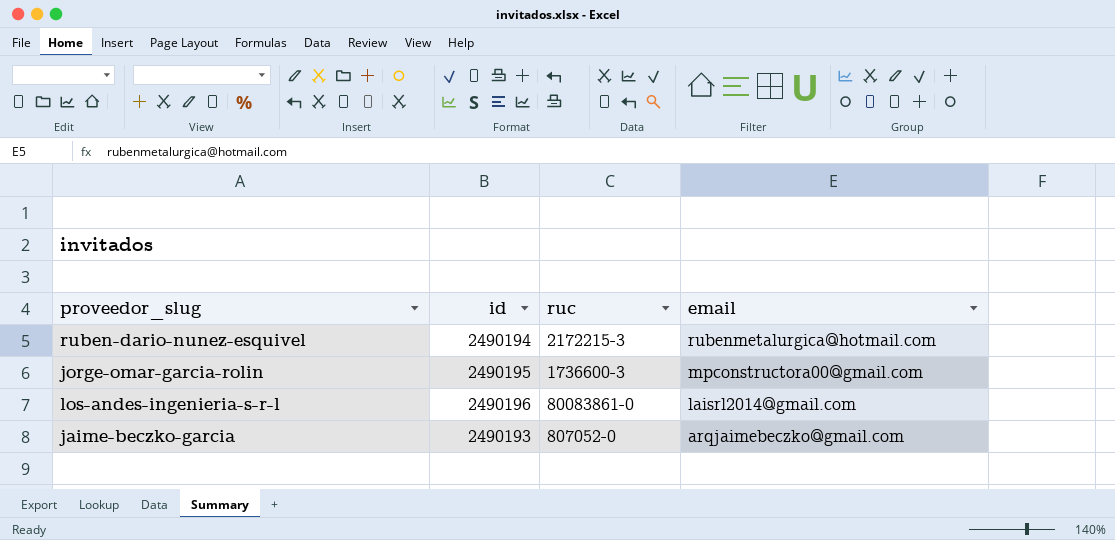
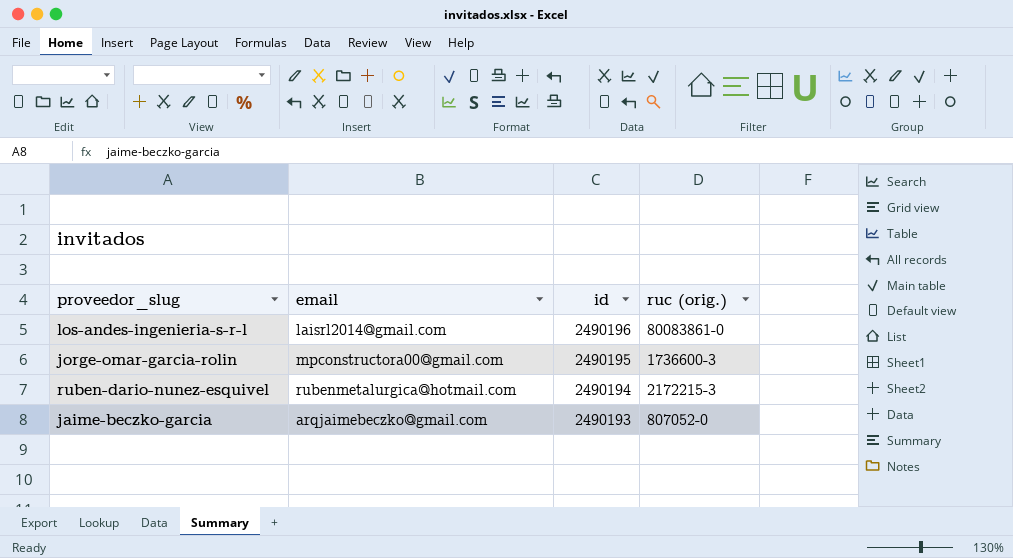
row order: email descending -> id descending
column email | position: 4 -> 2
column name: ruc -> ruc (orig.)

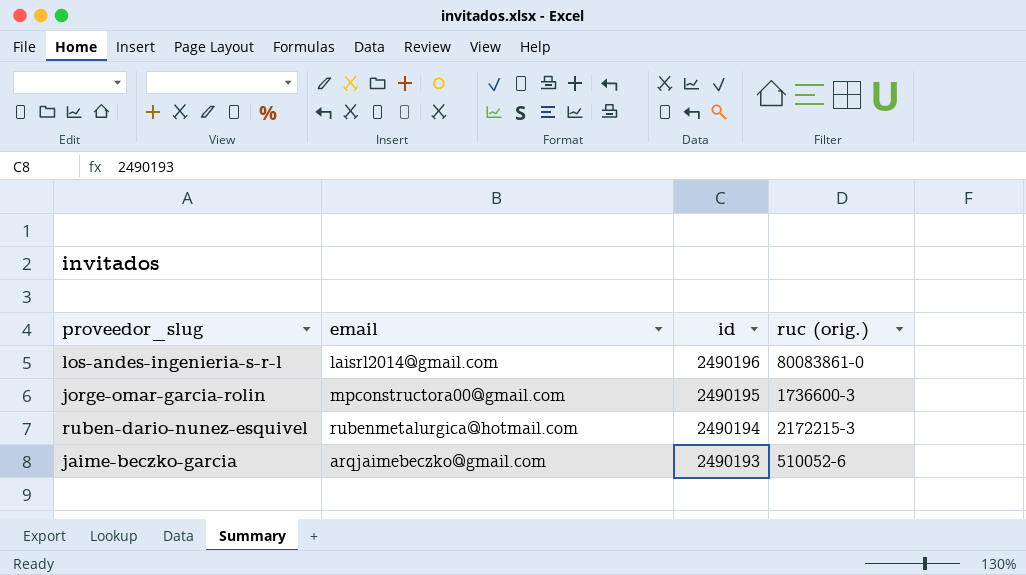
jaime-beczko-garcia | ruc (orig.): 807052-0 -> 510052-6

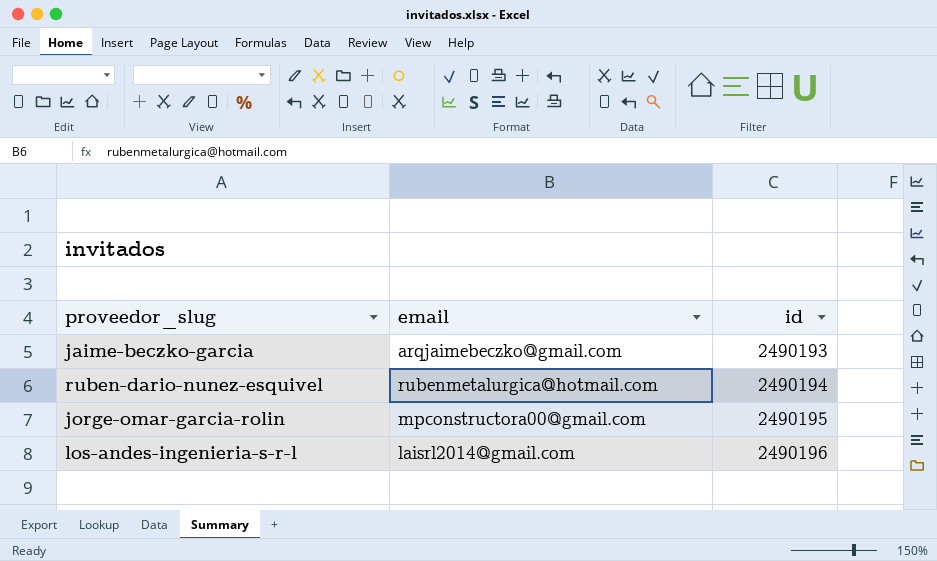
row order: id descending -> id ascending
column ruc (orig.) | position: 4 -> none

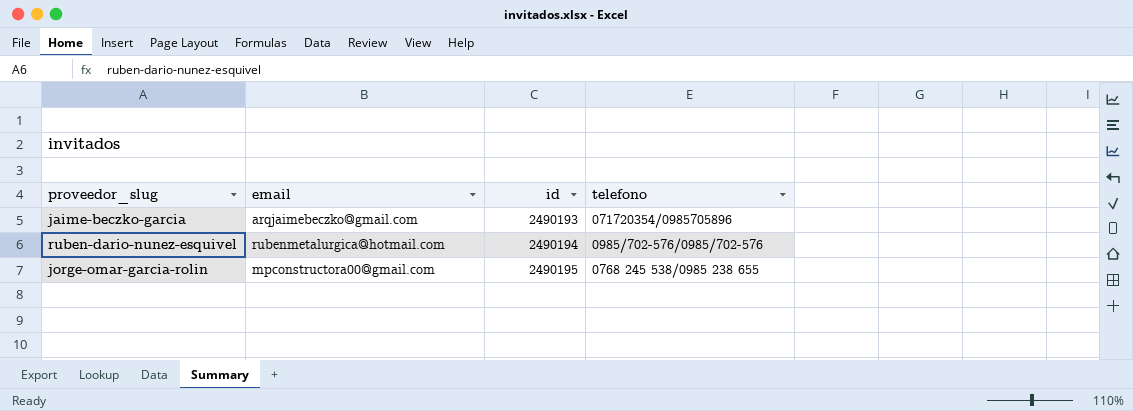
column telefono | position: none -> 4
row los-andes-ingenieria-s-r-l: laisrl2014@gmail.com | 2490196 -> none

